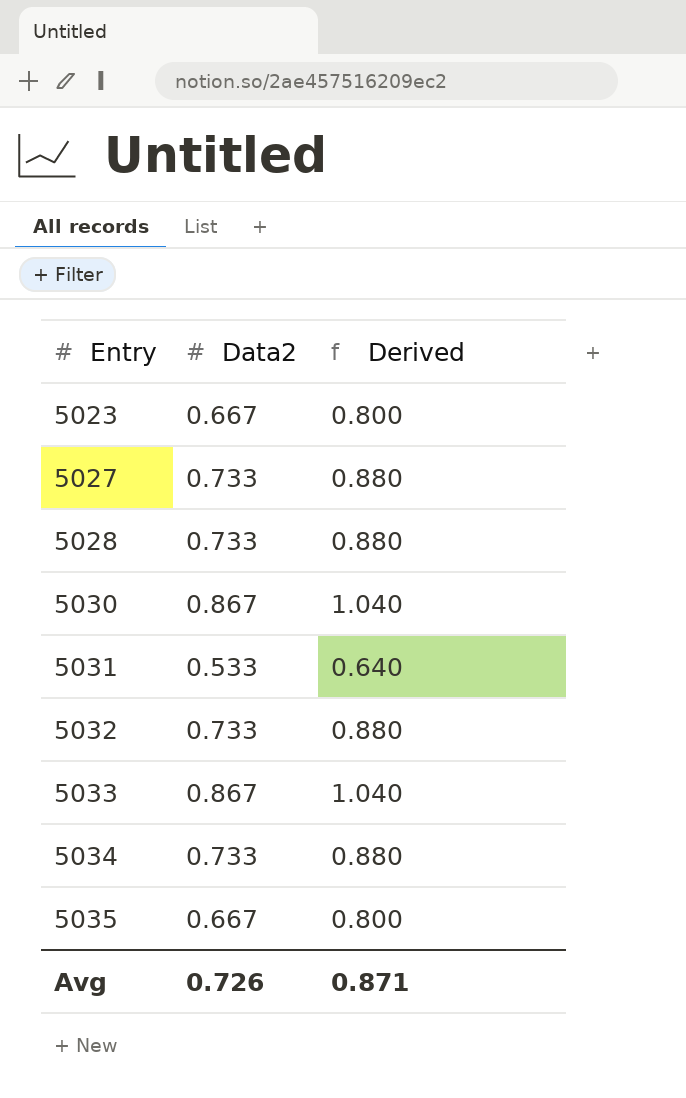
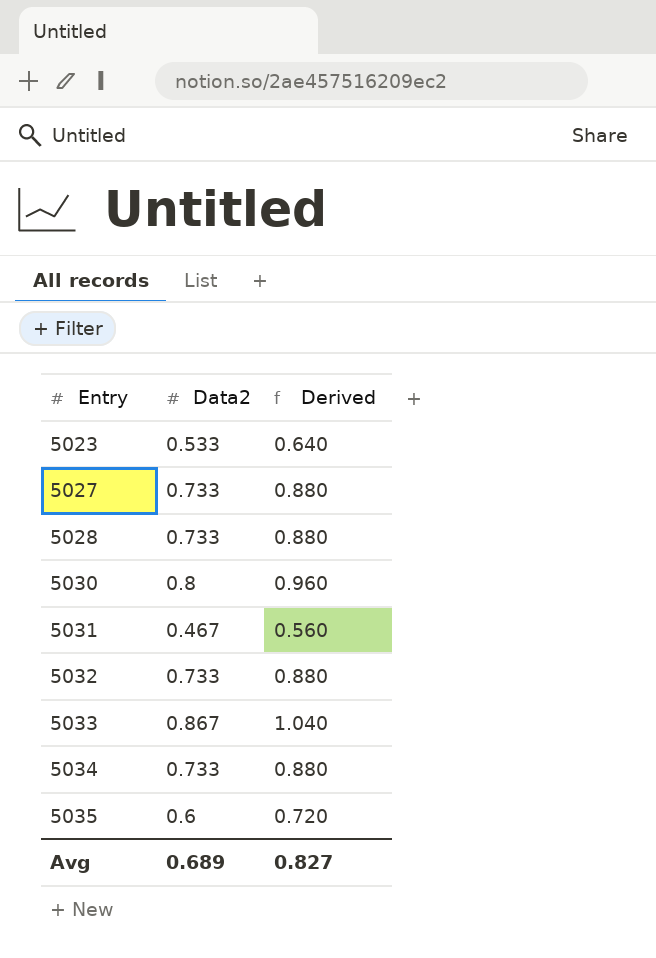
5023 | Data2: 0.667 -> 0.533
5023 | Derived: 0.800 -> 0.640
5030 | Data2: 0.867 -> 0.8
5030 | Derived: 1.040 -> 0.960
5031 | Data2: 0.533 -> 0.467
5031 | Derived: 0.640 -> 0.560
5035 | Data2: 0.667 -> 0.6
5035 | Derived: 0.800 -> 0.720
Avg | Data2: 0.726 -> 0.689
Avg | Derived: 0.871 -> 0.827

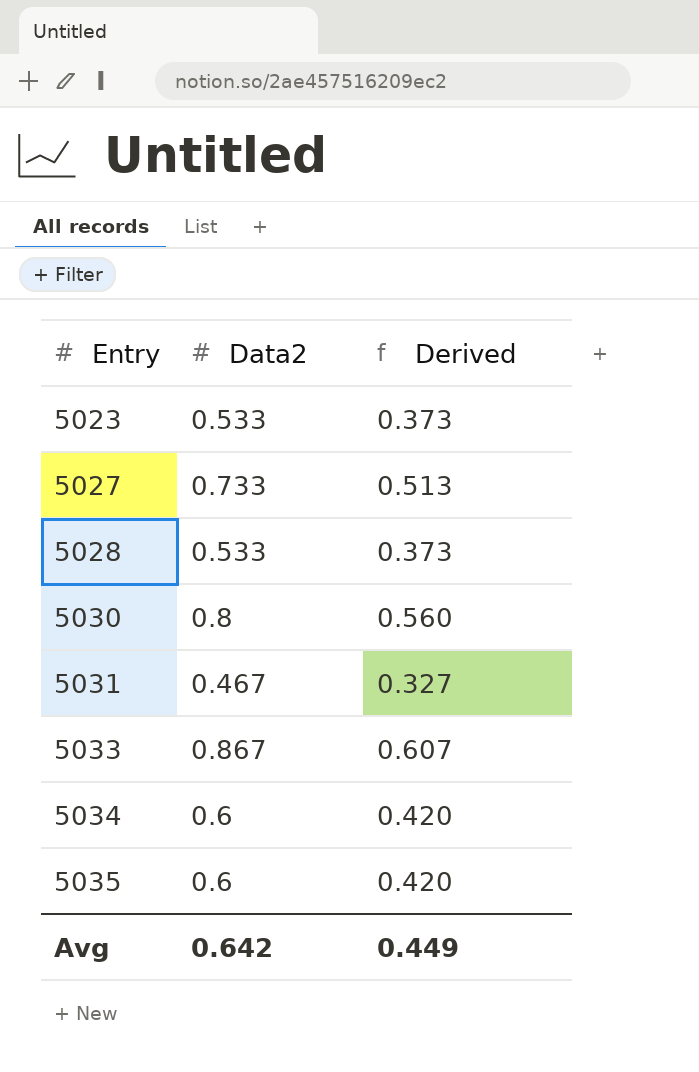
column Derived | formula: [Data2] * 1.2 -> [Data2] * 0.7
row 5032: 0.733 | 0.880 -> none
5028 | Data2: 0.733 -> 0.533
5034 | Data2: 0.733 -> 0.6
Avg | Data2: 0.689 -> 0.642
Avg | Derived: 0.827 -> 0.449

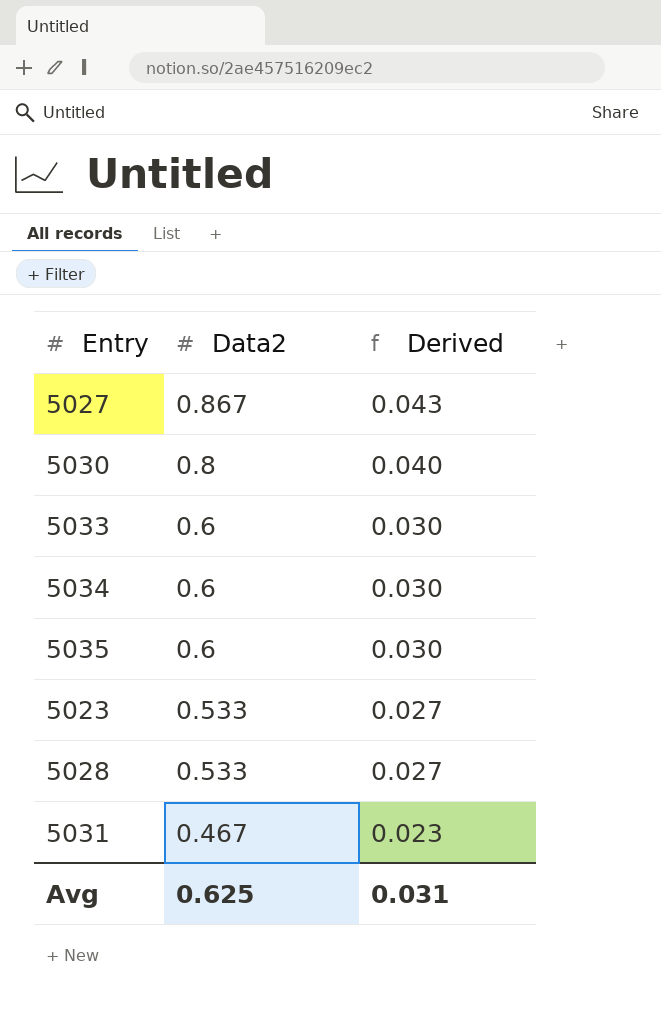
row order: Entry ascending -> Data2 descending
column Derived | formula: [Data2] * 0.7 -> [Data2] * 0.05
5027 | Data2: 0.733 -> 0.867
5033 | Data2: 0.867 -> 0.6
Avg | Data2: 0.642 -> 0.625
Avg | Derived: 0.449 -> 0.031

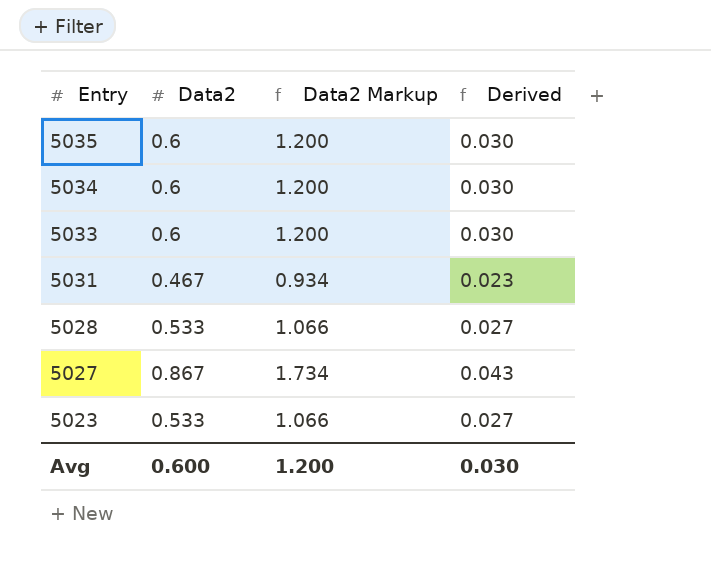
row order: Data2 descending -> Entry descending
column Data2 Markup | formula: none -> [Data2] * 2
row 5030: 0.8 | 0.040 -> none
Avg | Data2: 0.625 -> 0.600
Avg | Derived: 0.031 -> 0.030

